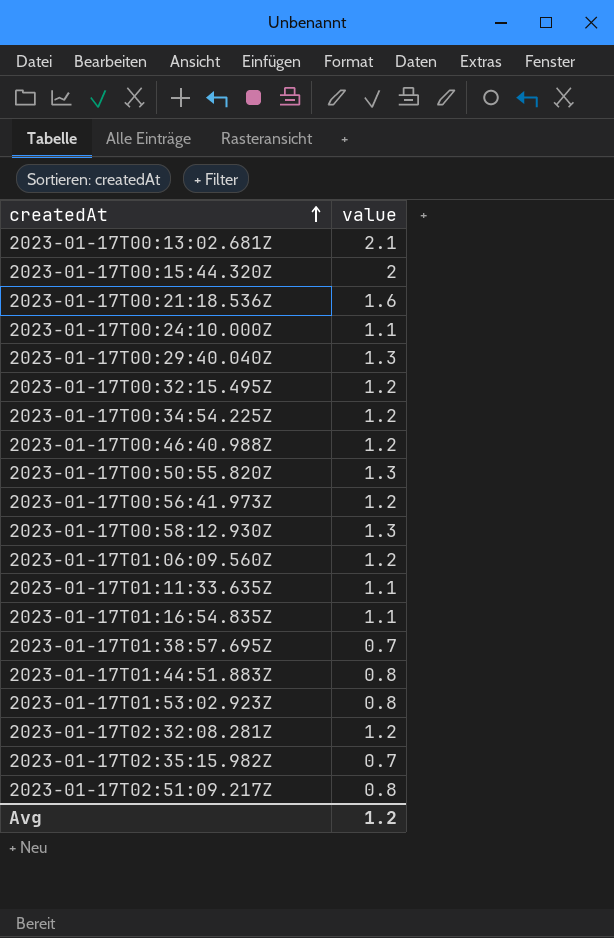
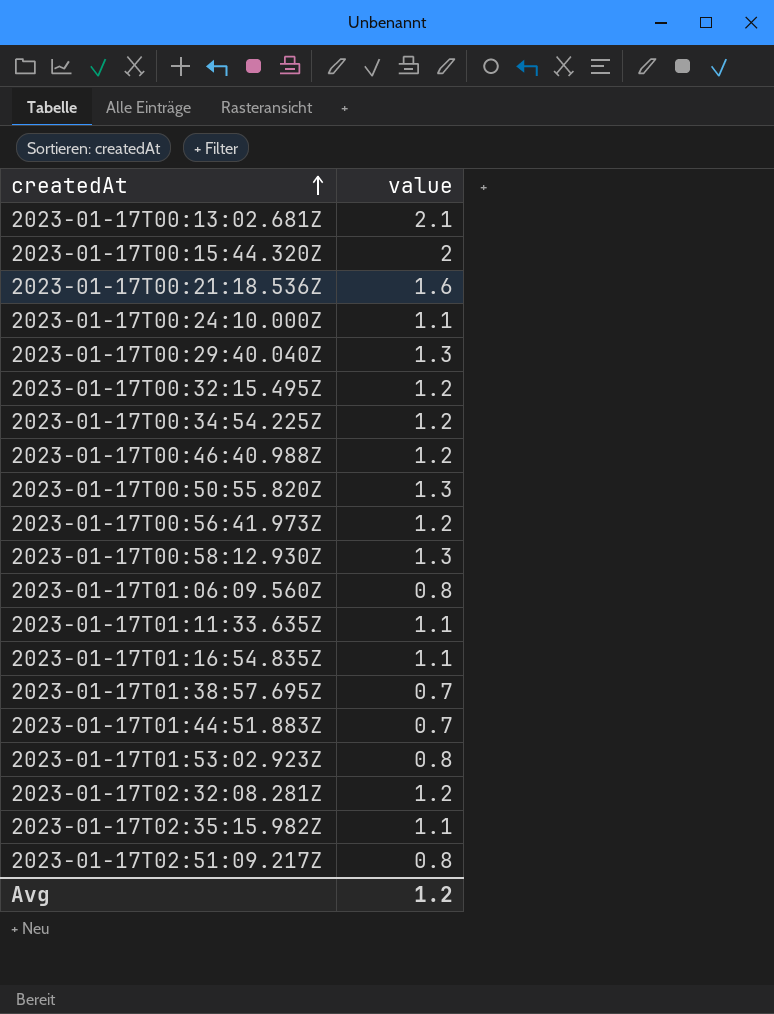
2023-01-17T01:06:09.560Z | value: 1.2 -> 0.8
2023-01-17T01:44:51.883Z | value: 0.8 -> 0.7
2023-01-17T02:35:15.982Z | value: 0.7 -> 1.1

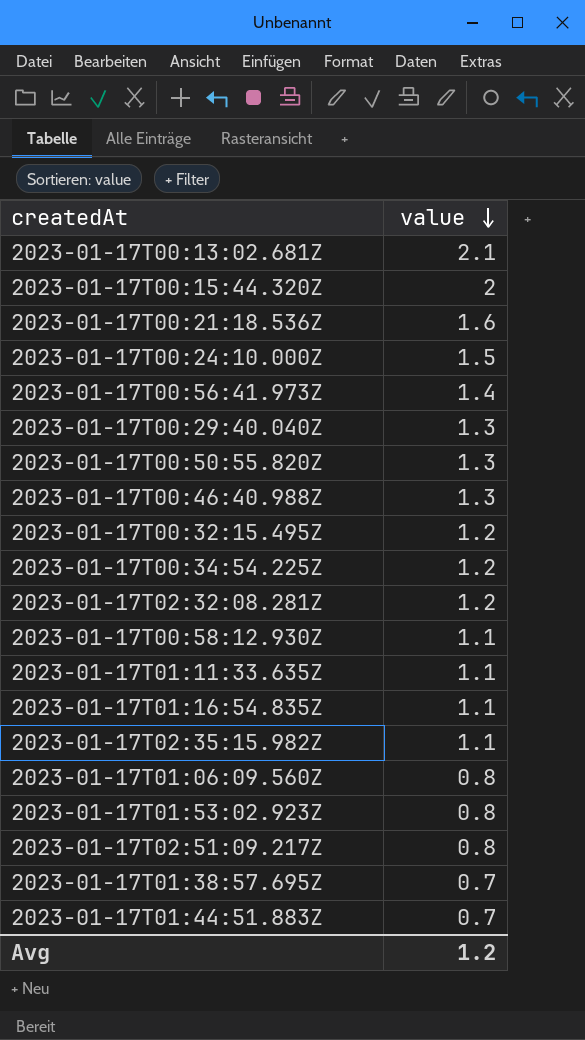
row order: createdAt ascending -> value descending
2023-01-17T00:24:10.000Z | value: 1.1 -> 1.5
2023-01-17T00:56:41.973Z | value: 1.2 -> 1.4
2023-01-17T00:46:40.988Z | value: 1.2 -> 1.3
2023-01-17T00:58:12.930Z | value: 1.3 -> 1.1

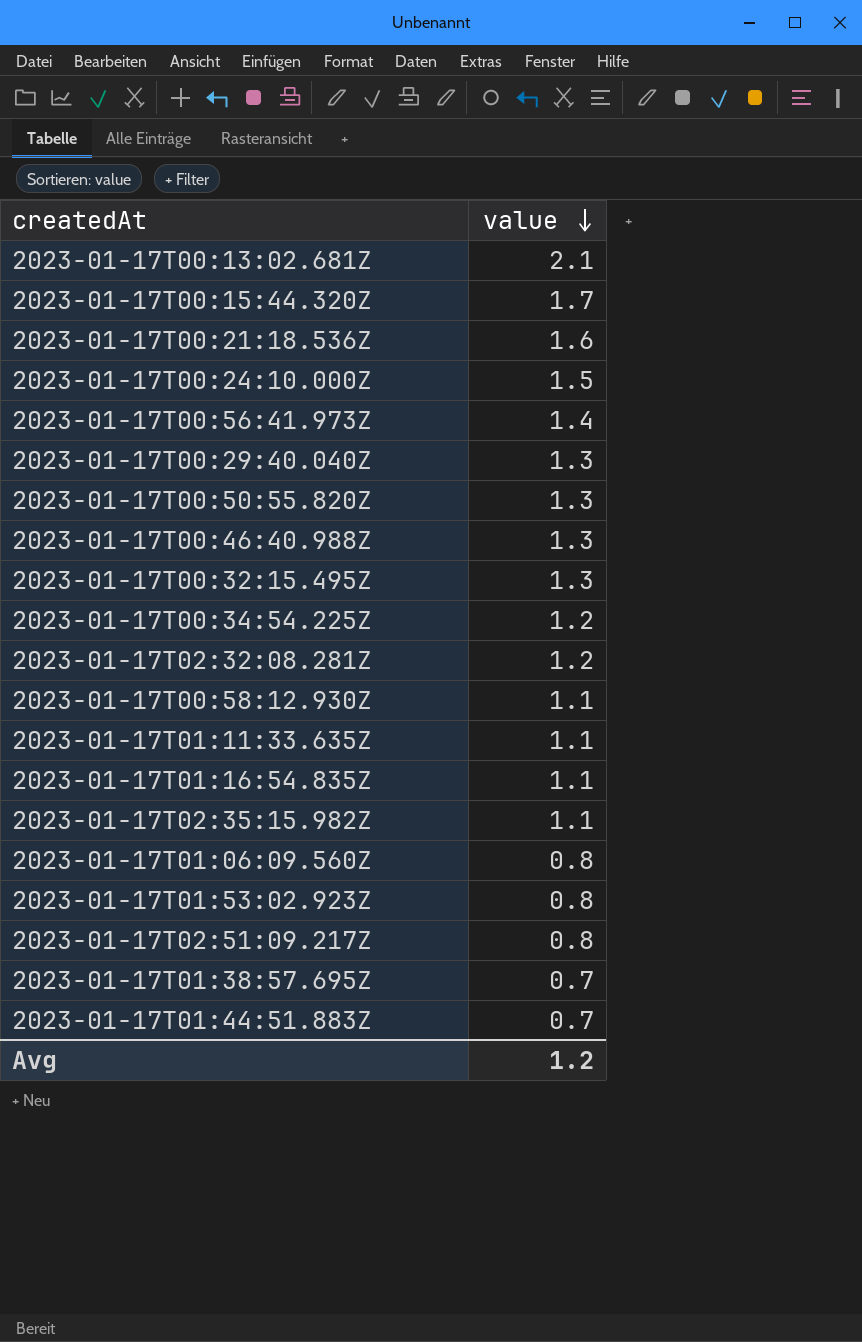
2023-01-17T00:15:44.320Z | value: 2 -> 1.7
2023-01-17T00:32:15.495Z | value: 1.2 -> 1.3

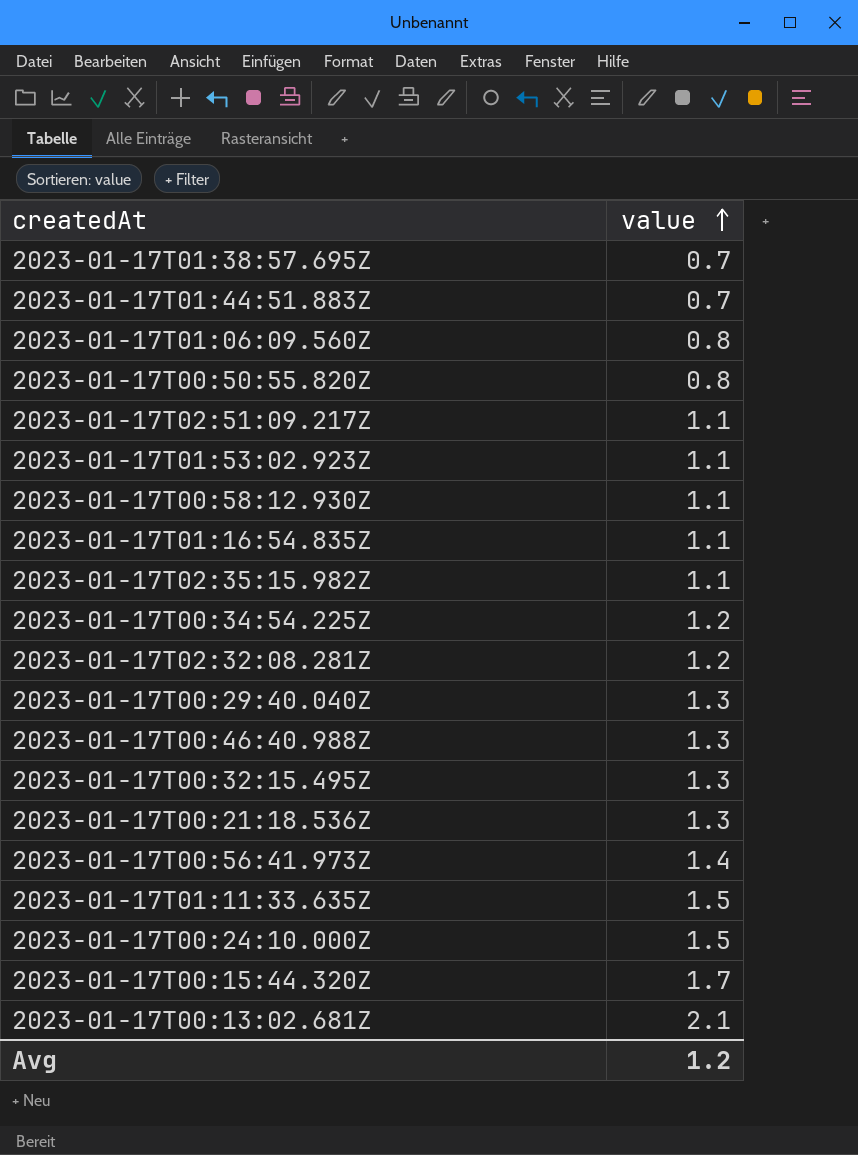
row order: value descending -> value ascending
2023-01-17T00:50:55.820Z | value: 1.3 -> 0.8
2023-01-17T02:51:09.217Z | value: 0.8 -> 1.1
2023-01-17T01:53:02.923Z | value: 0.8 -> 1.1
2023-01-17T00:21:18.536Z | value: 1.6 -> 1.3
2023-01-17T01:11:33.635Z | value: 1.1 -> 1.5

